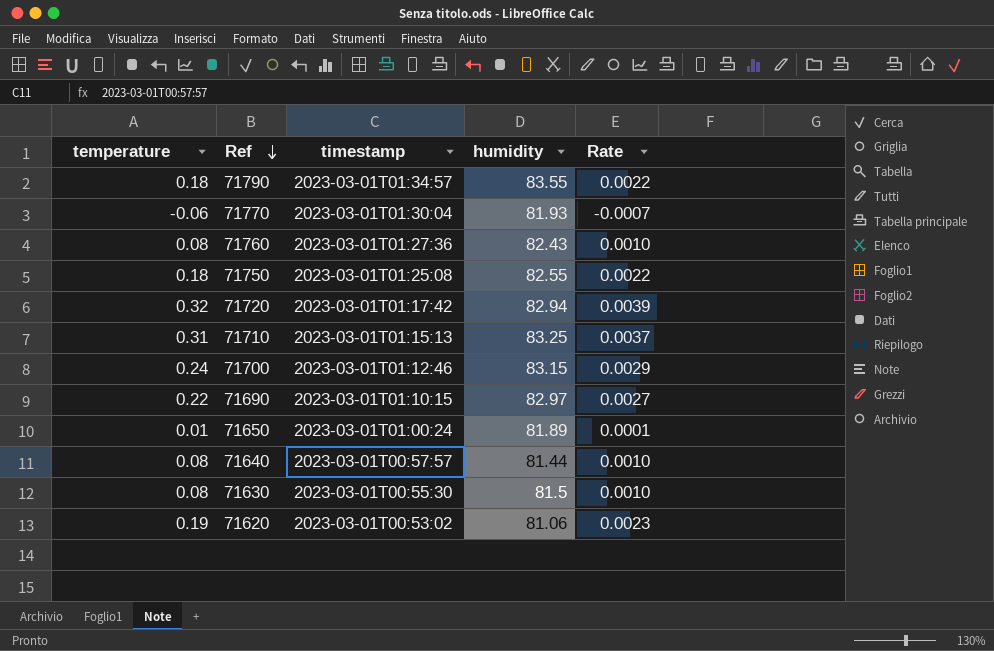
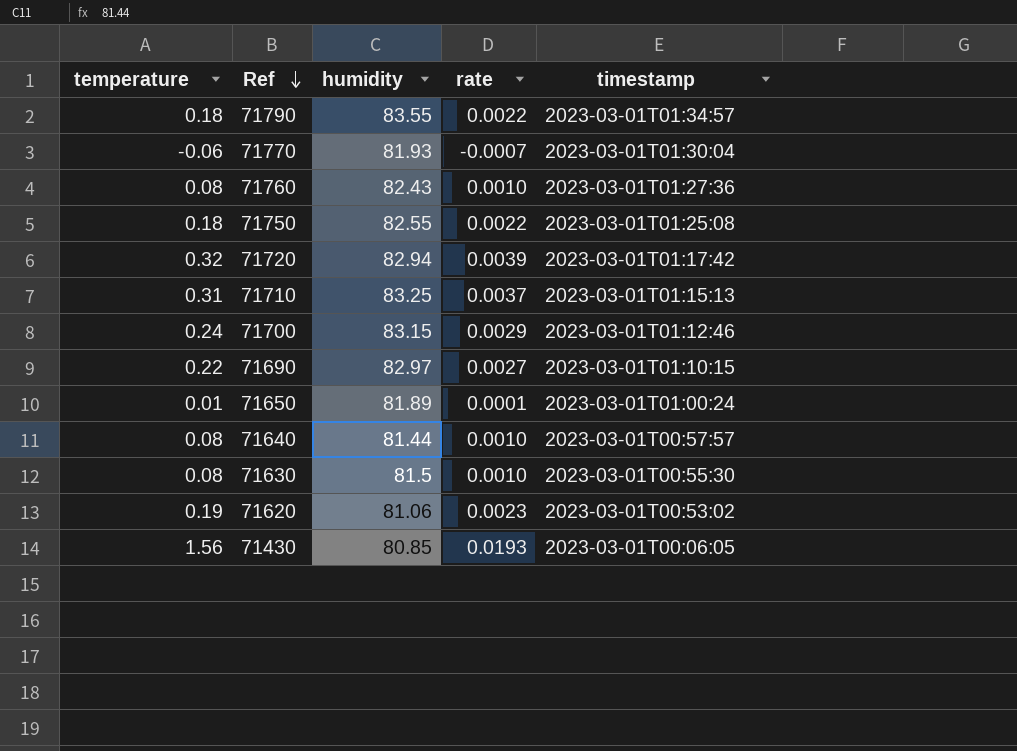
column name: Rate -> rate
column timestamp | position: 3 -> 5
row 71430: none -> 1.56 | 80.85 | 0.0193 | 2023-03-01T00:06:05

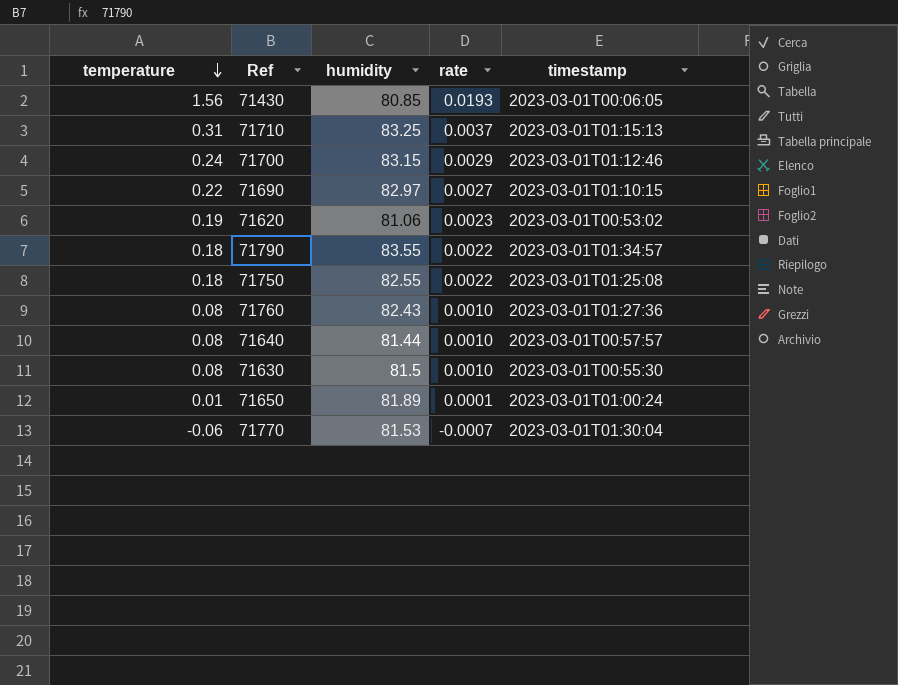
row order: Ref descending -> temperature descending
row 71720: 0.32 | 82.94 | 0.0039 | 2023-03-01T01:17:42 -> none
71770 | humidity: 81.93 -> 81.53

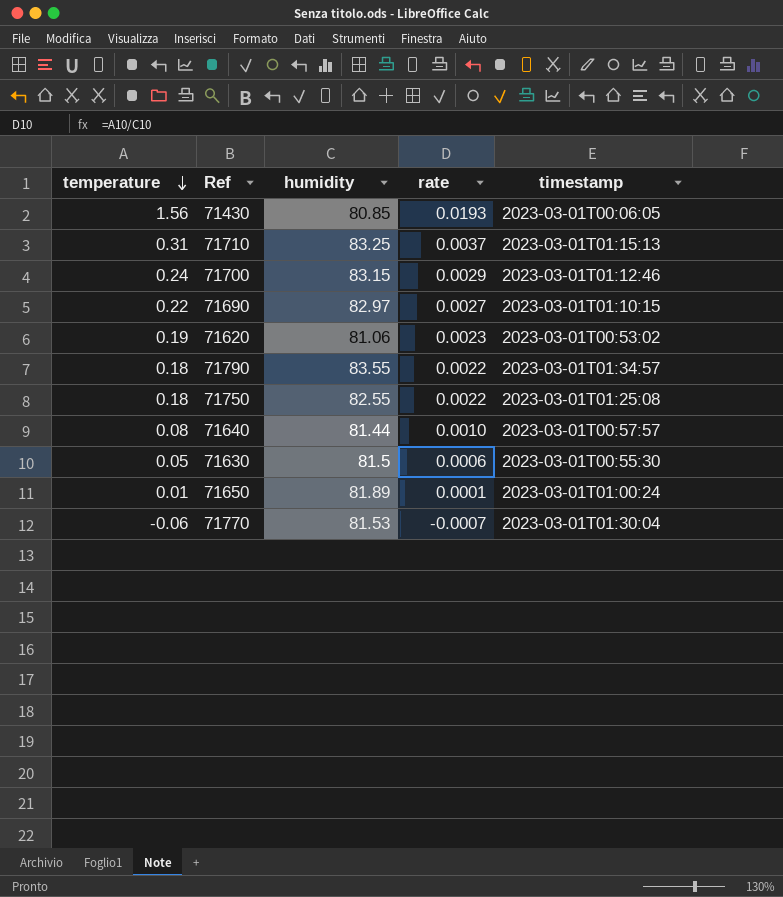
row 71760: 0.08 | 82.43 | 0.0010 | 2023-03-01T01:27:36 -> none
71630 | temperature: 0.08 -> 0.05
71630 | rate: 0.0010 -> 0.0006

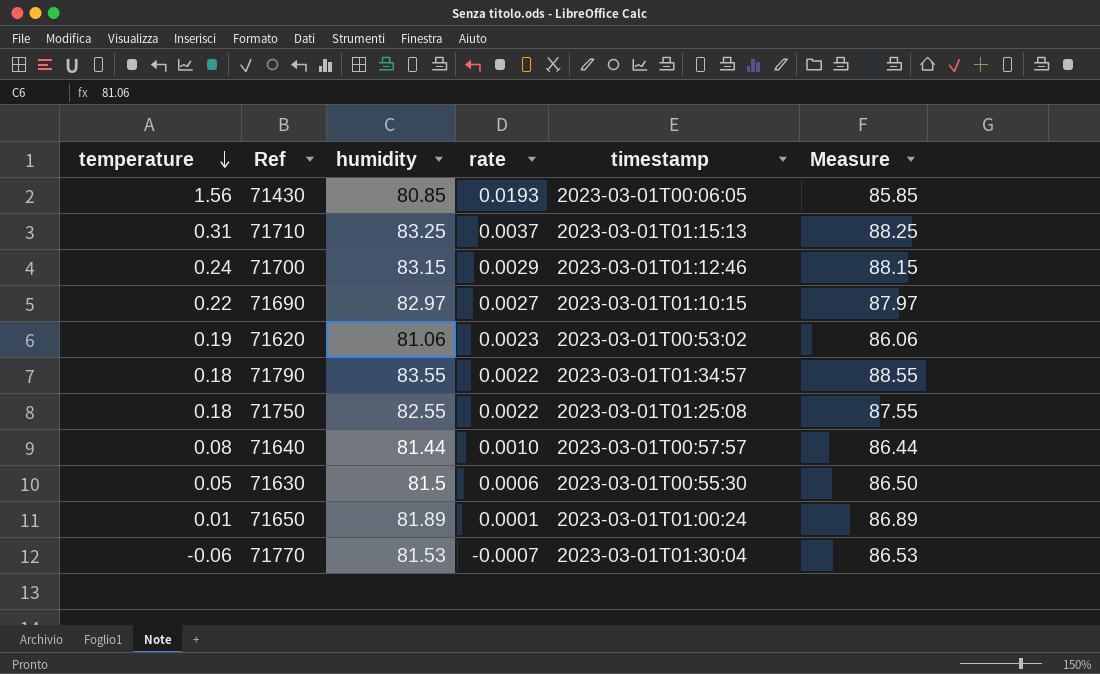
column Measure | formula: none -> [humidity] + 5

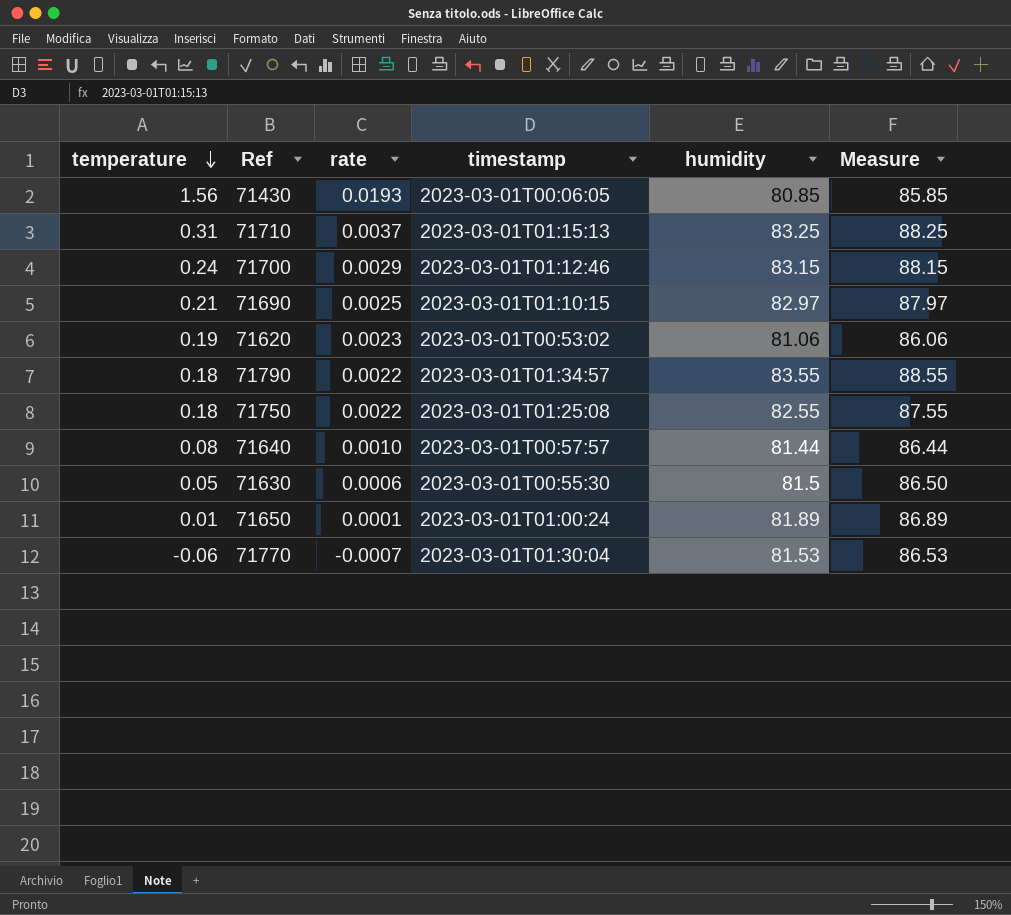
column humidity | position: 3 -> 5
71690 | temperature: 0.22 -> 0.21
71690 | rate: 0.0027 -> 0.0025

